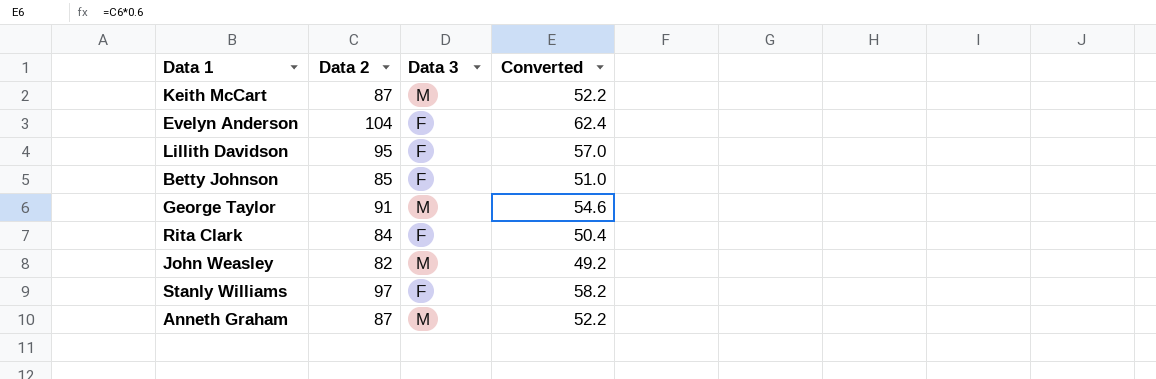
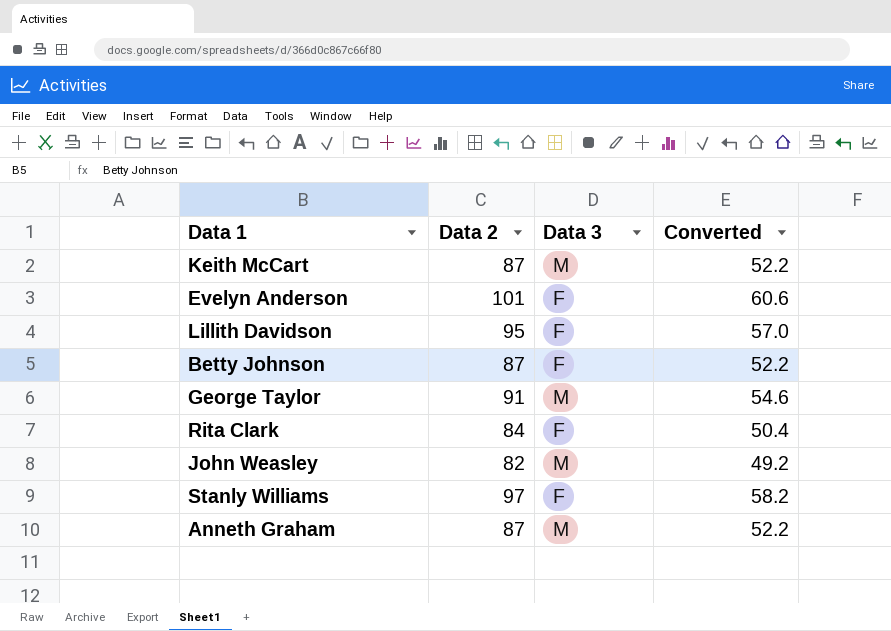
Evelyn Anderson | Data 2: 104 -> 101
Evelyn Anderson | Converted: 62.4 -> 60.6
Betty Johnson | Data 2: 85 -> 87
Betty Johnson | Converted: 51.0 -> 52.2

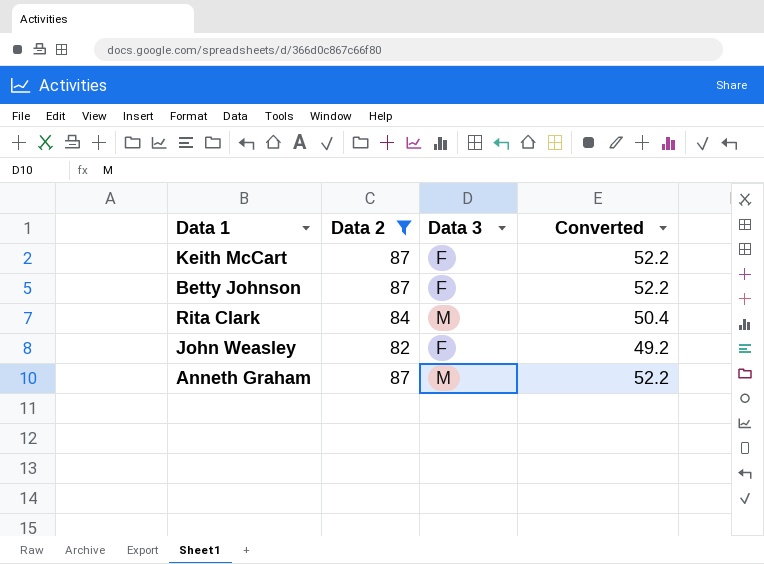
filter: none -> Data 2 <= 87
Keith McCart | Data 3: M -> F
Rita Clark | Data 3: F -> M
John Weasley | Data 3: M -> F

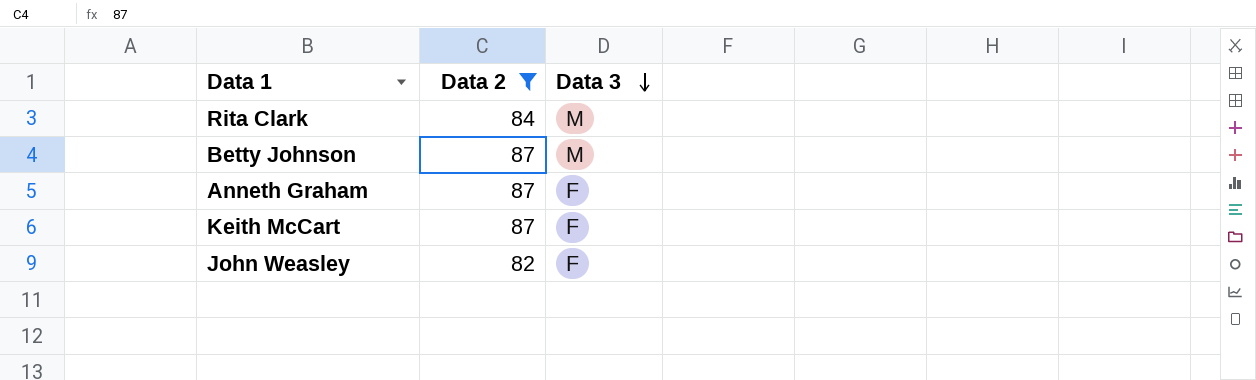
row order: none -> Data 3 descending
column Converted | formula: [Data 2] * 0.6 -> none
Betty Johnson | Data 3: F -> M
Anneth Graham | Data 3: M -> F

